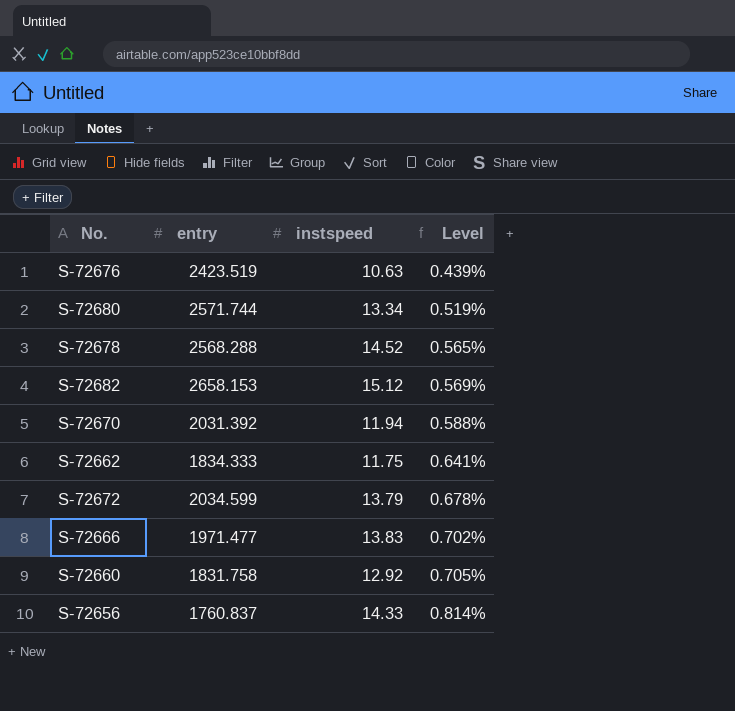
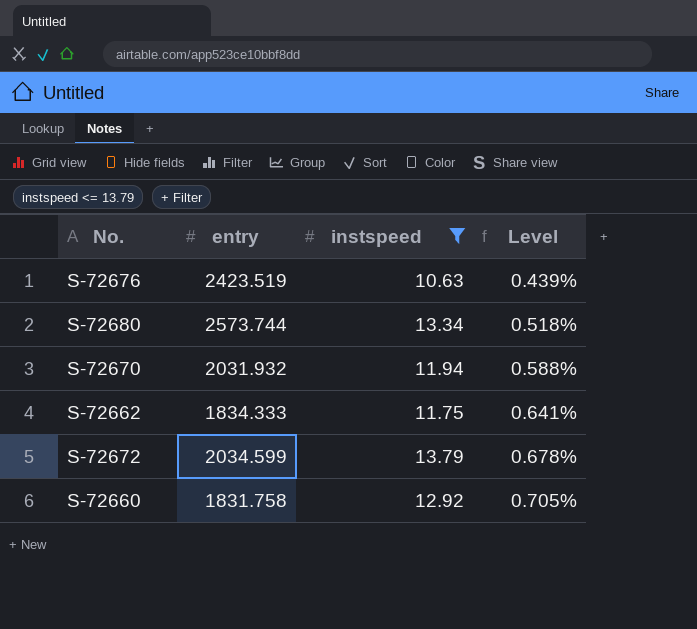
filter: none -> instspeed <= 13.79
S-72680 | entry: 2571.744 -> 2573.744
S-72680 | Level: 0.519% -> 0.518%
S-72670 | entry: 2031.392 -> 2031.932

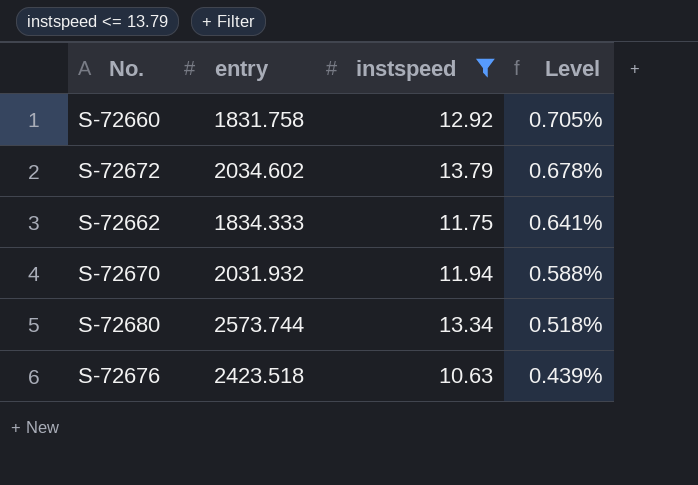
row order: Level ascending -> Level descending
S-72672 | entry: 2034.599 -> 2034.602
S-72676 | entry: 2423.519 -> 2423.518

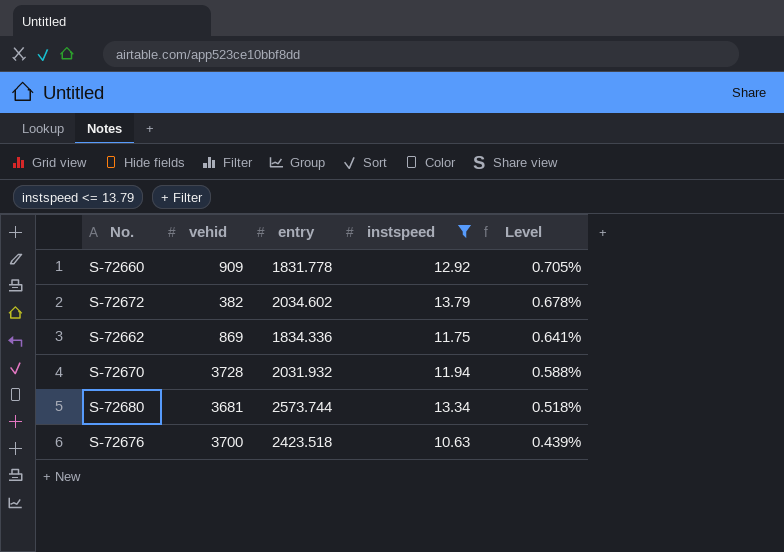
column vehid | position: none -> 2
S-72660 | entry: 1831.758 -> 1831.778
S-72662 | entry: 1834.333 -> 1834.336

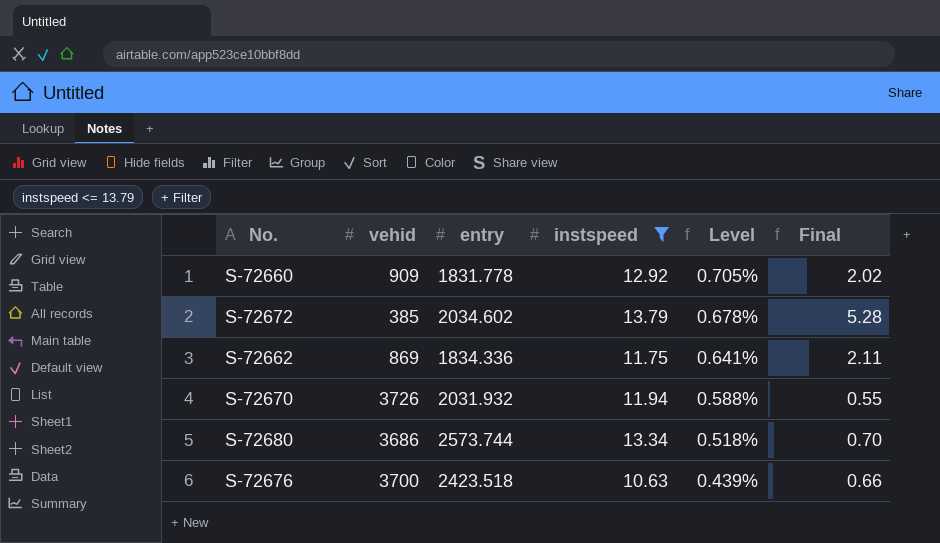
column Final | formula: none -> [entry] / [vehid]
S-72672 | vehid: 382 -> 385
S-72670 | vehid: 3728 -> 3726
S-72680 | vehid: 3681 -> 3686

